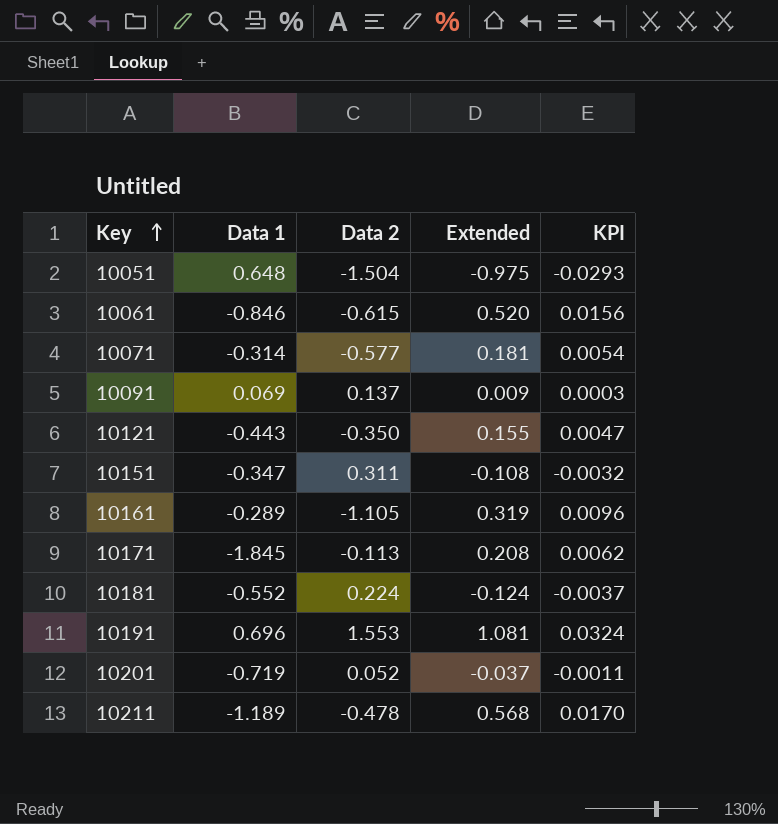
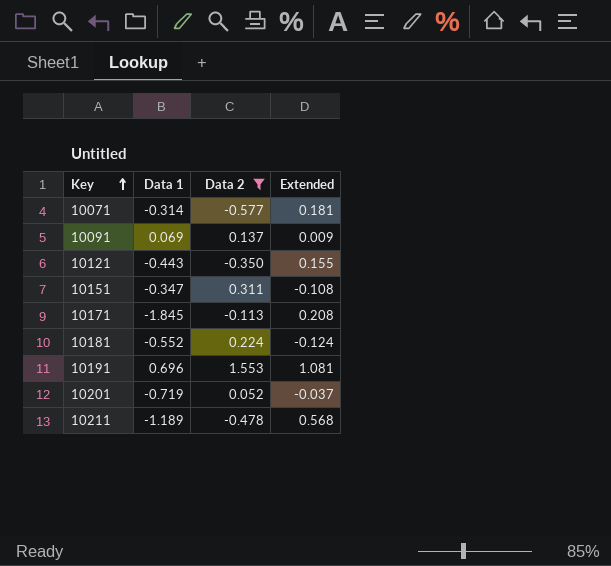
filter: none -> Data 2 >= -0.577
column KPI | formula: [Extended] * 0.03 -> none

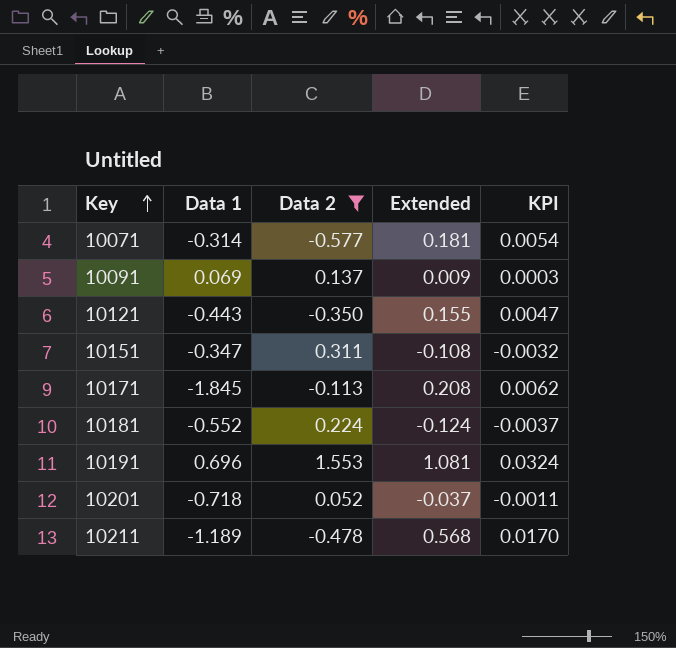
column KPI | formula: none -> [Extended] * 0.03
10201 | Data 1: -0.719 -> -0.718

